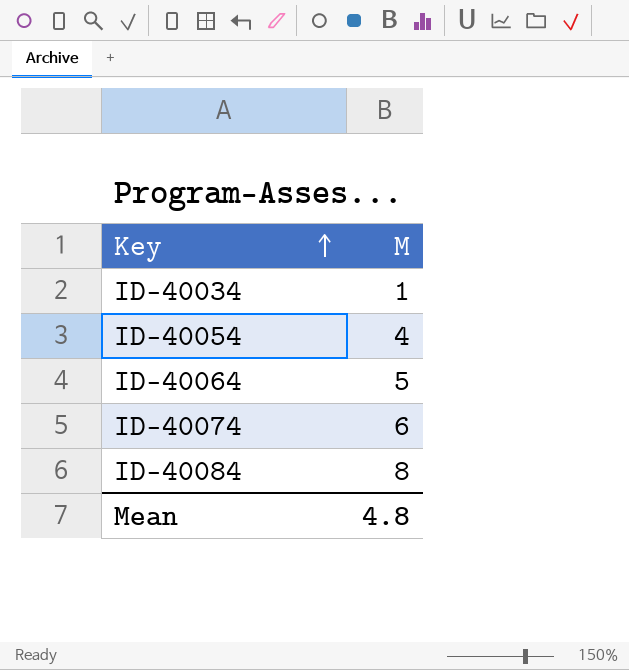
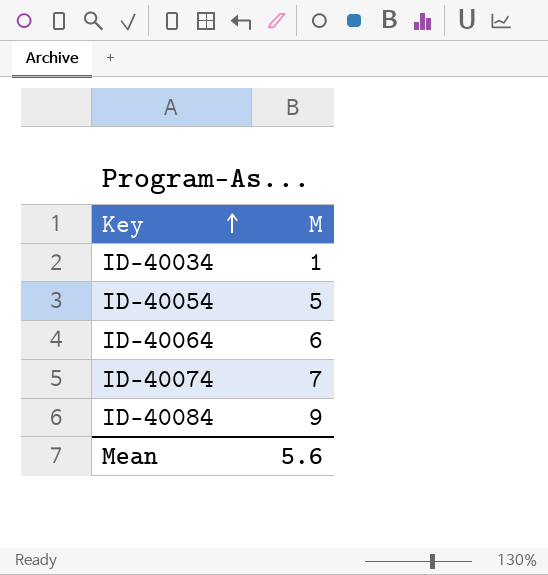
ID-40054 | M: 4 -> 5
ID-40064 | M: 5 -> 6
ID-40074 | M: 6 -> 7
ID-40084 | M: 8 -> 9
Mean | M: 4.8 -> 5.6

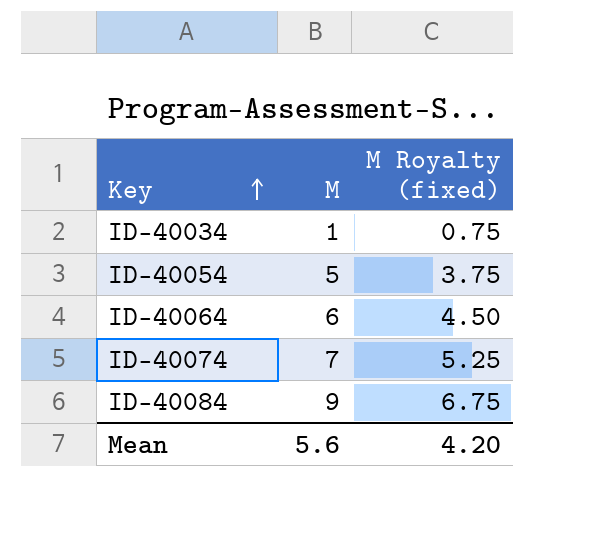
column M Royalty (fixed) | formula: none -> [M] * 0.75

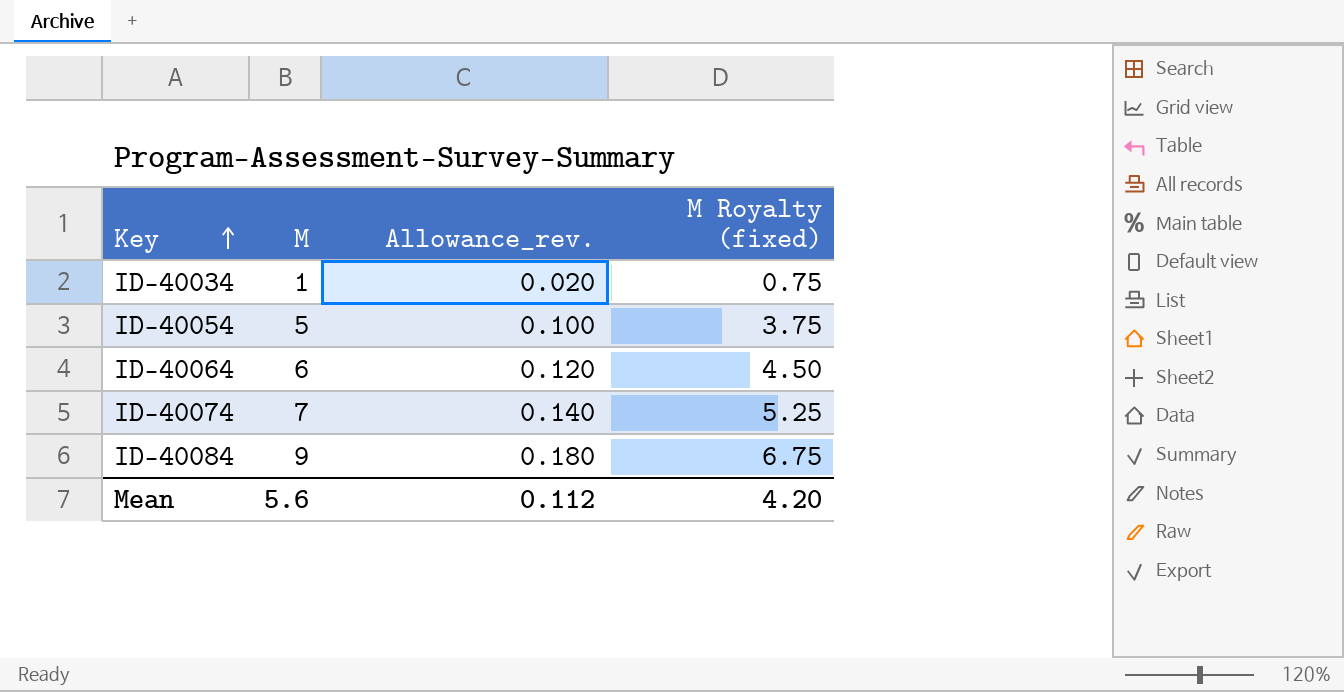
column Allowance_rev. | formula: none -> [M] * 0.02

